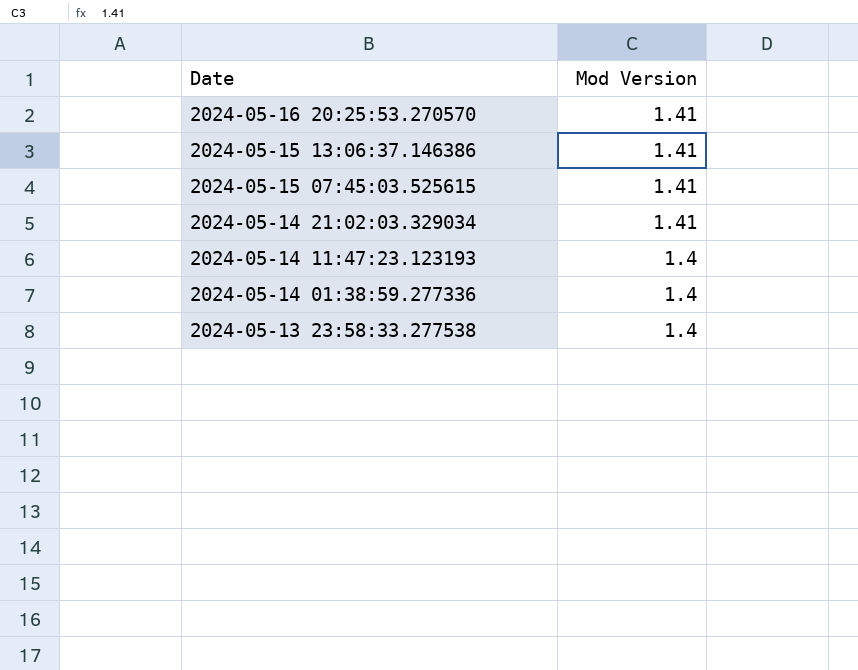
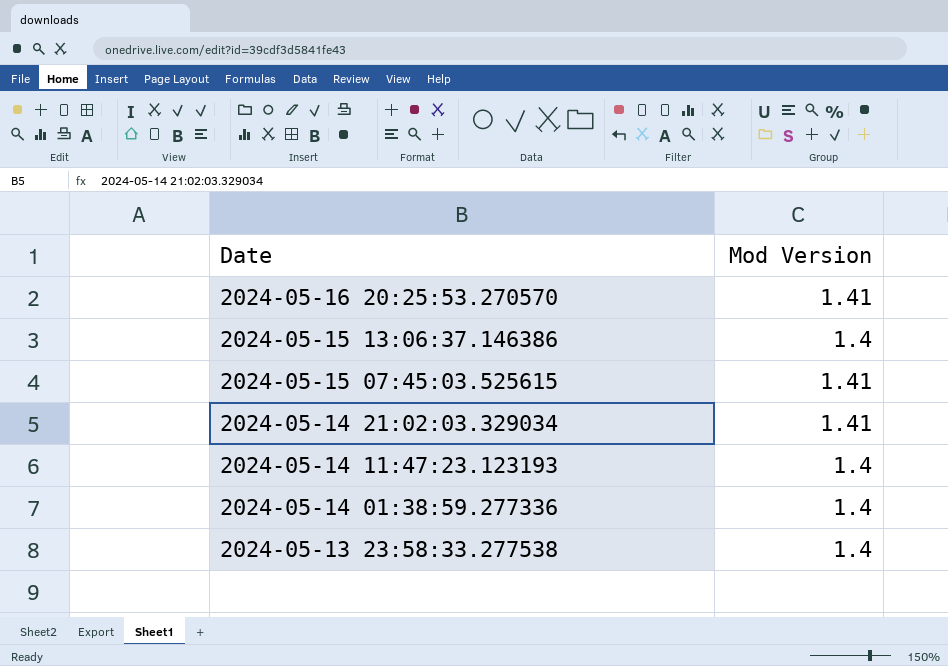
2024-05-15 13:06:37.146386 | Mod Version: 1.41 -> 1.4

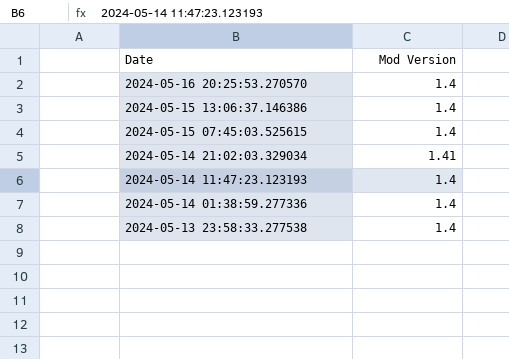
2024-05-16 20:25:53.270570 | Mod Version: 1.41 -> 1.4
2024-05-15 07:45:03.525615 | Mod Version: 1.41 -> 1.4

